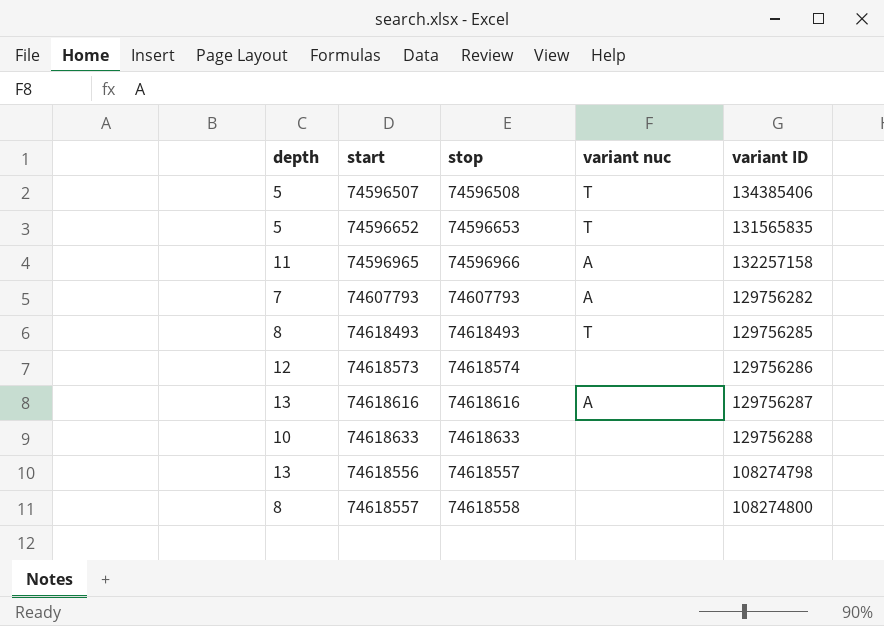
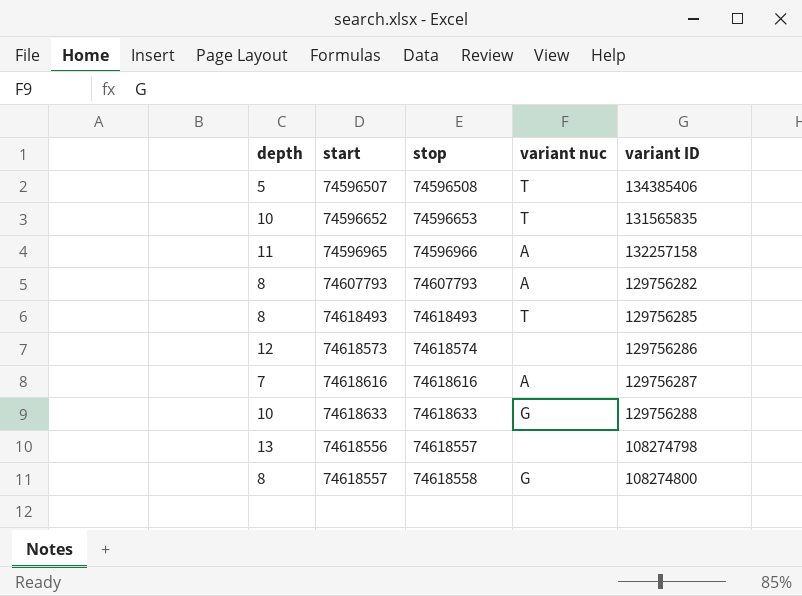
74596652 | depth: 5 -> 10
74607793 | depth: 7 -> 8
74618616 | depth: 13 -> 7
74618633 | variant nuc: none -> G
74618557 | variant nuc: none -> G

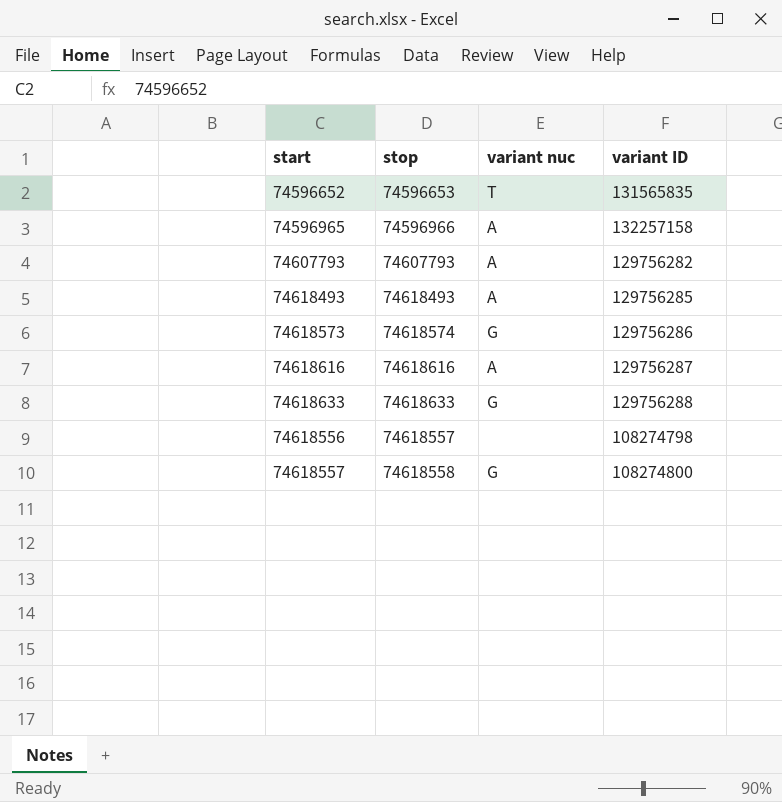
column depth | position: 1 -> none
row 74596507: 5 | 74596508 | T | 134385406 -> none
74618493 | variant nuc: T -> A
74618573 | variant nuc: none -> G

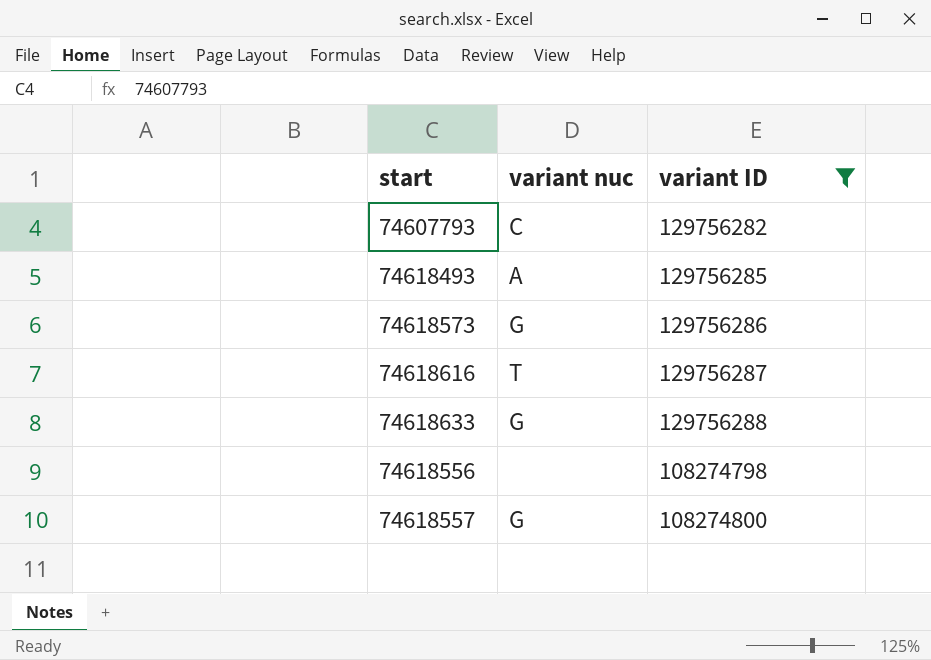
filter: none -> variant ID <= 129756288
column stop | position: 2 -> none
74607793 | variant nuc: A -> C
74618616 | variant nuc: A -> T

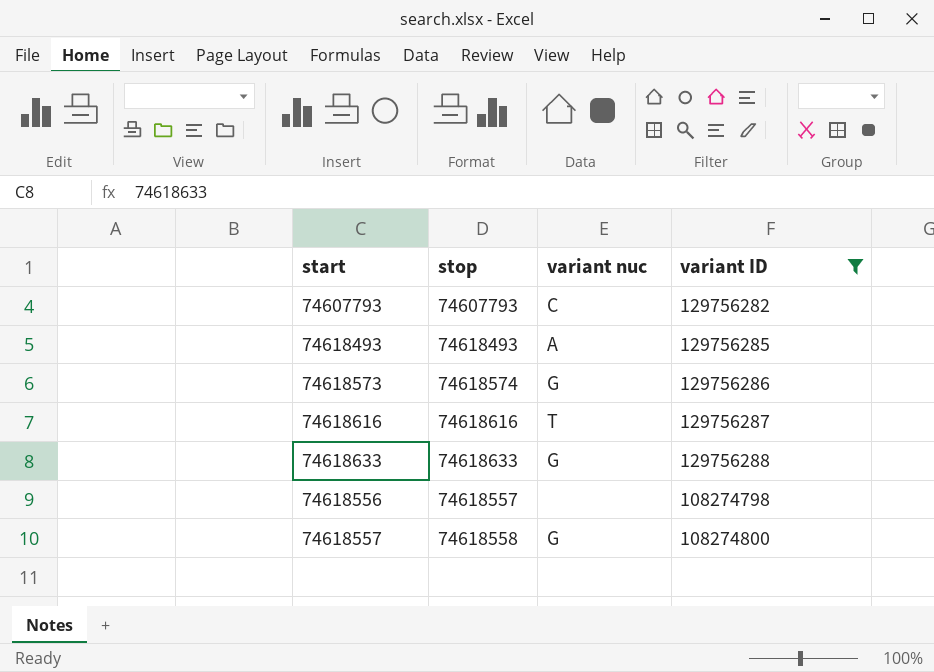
column stop | position: none -> 2

